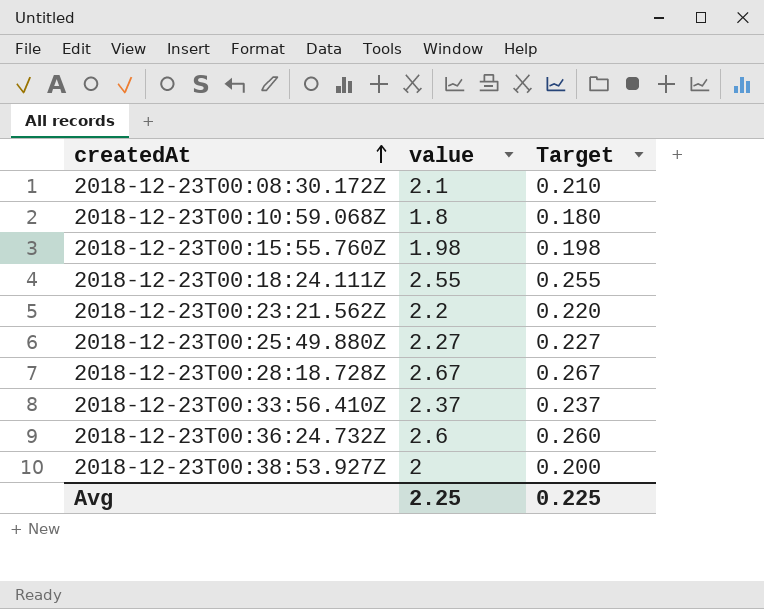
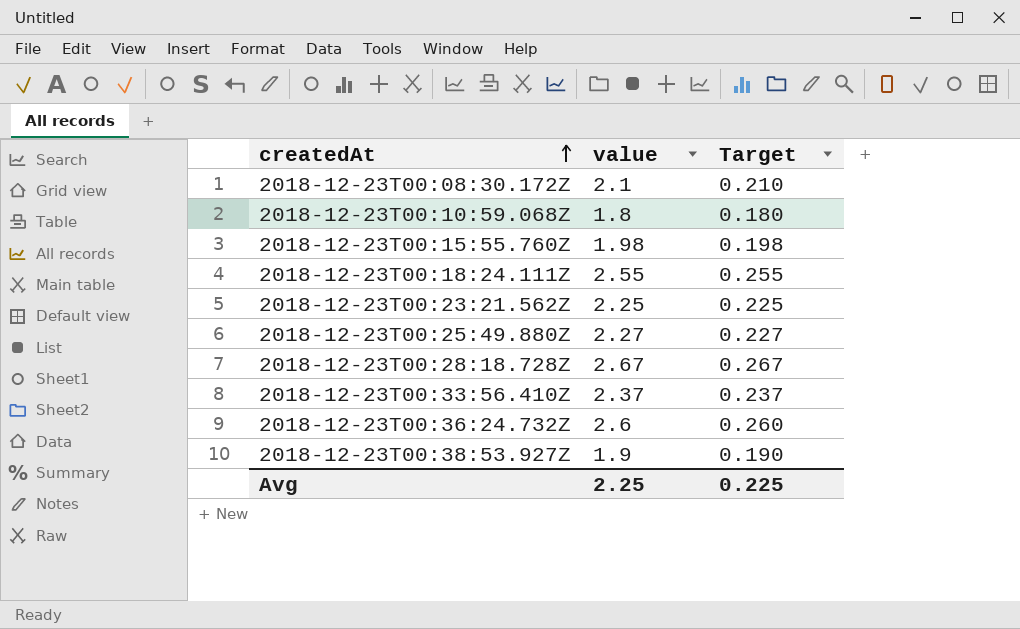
2018-12-23T00:23:21.562Z | value: 2.2 -> 2.25
2018-12-23T00:23:21.562Z | Target: 0.220 -> 0.225
2018-12-23T00:38:53.927Z | value: 2 -> 1.9
2018-12-23T00:38:53.927Z | Target: 0.200 -> 0.190

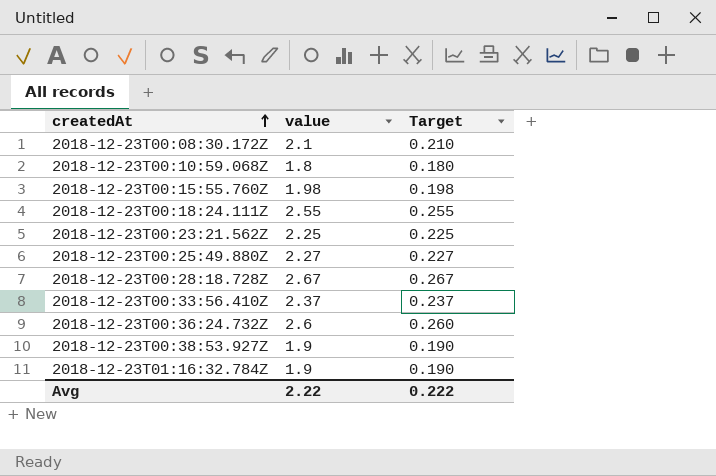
row 2018-12-23T01:16:32.784Z: none -> 1.9 | 0.190
Avg | value: 2.25 -> 2.22
Avg | Target: 0.225 -> 0.222

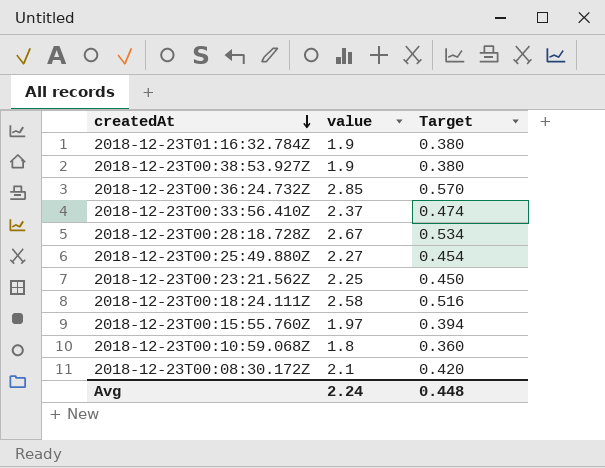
row order: createdAt ascending -> createdAt descending
column Target | formula: [value] * 0.1 -> [value] * 0.2
2018-12-23T00:36:24.732Z | value: 2.6 -> 2.85
2018-12-23T00:18:24.111Z | value: 2.55 -> 2.58
2018-12-23T00:15:55.760Z | value: 1.98 -> 1.97
Avg | value: 2.22 -> 2.24
Avg | Target: 0.222 -> 0.448

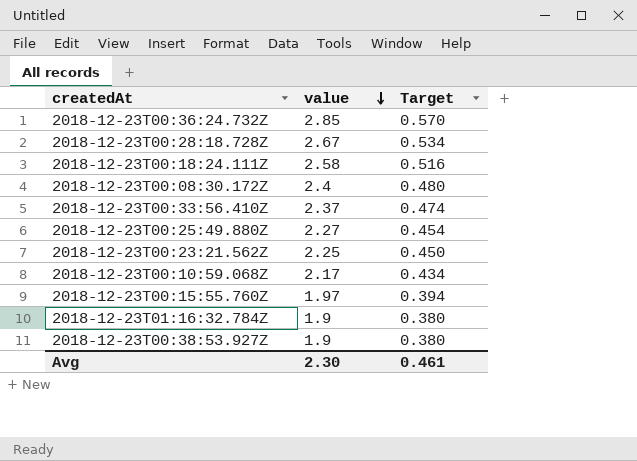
row order: createdAt descending -> value descending
2018-12-23T00:08:30.172Z | value: 2.1 -> 2.4
2018-12-23T00:08:30.172Z | Target: 0.420 -> 0.480
2018-12-23T00:10:59.068Z | value: 1.8 -> 2.17
2018-12-23T00:10:59.068Z | Target: 0.360 -> 0.434
Avg | value: 2.24 -> 2.30
Avg | Target: 0.448 -> 0.461

